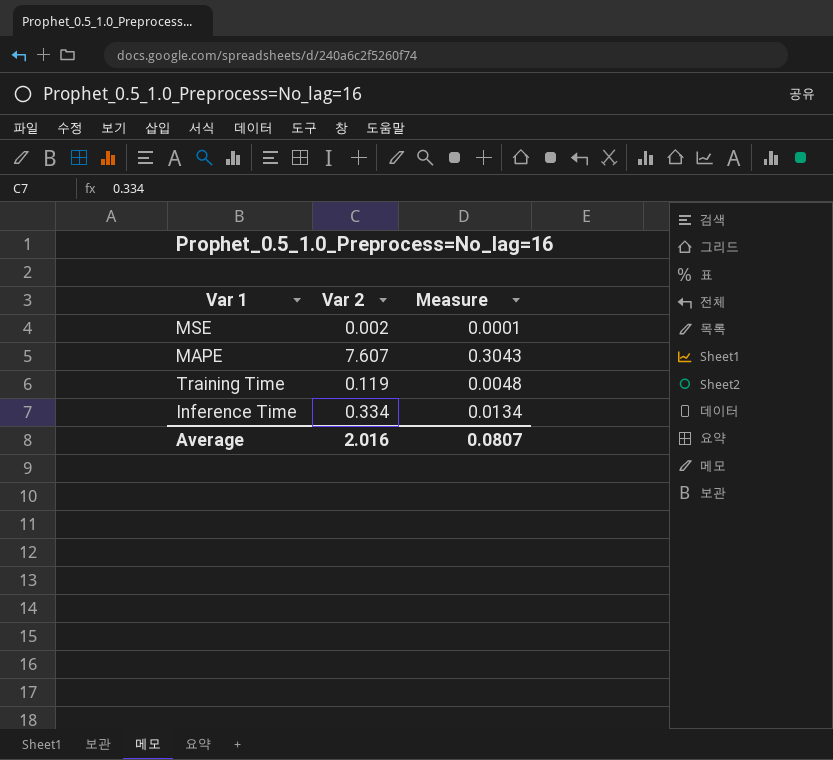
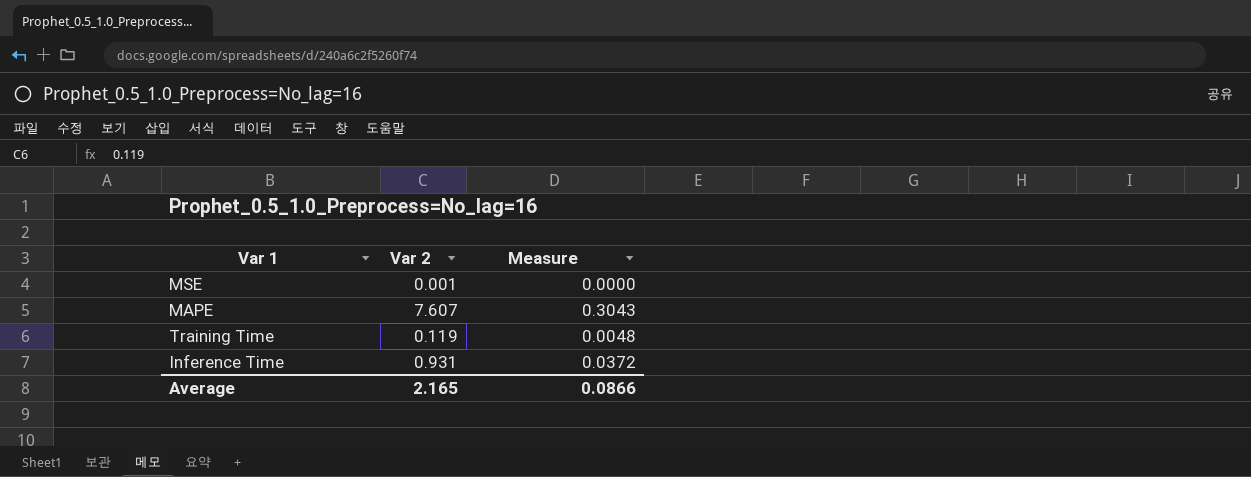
MSE | Var 2: 0.002 -> 0.001
MSE | Measure: 0.0001 -> 0.0000
Inference Time | Var 2: 0.334 -> 0.931
Inference Time | Measure: 0.0134 -> 0.0372
Average | Var 2: 2.016 -> 2.165
Average | Measure: 0.0807 -> 0.0866

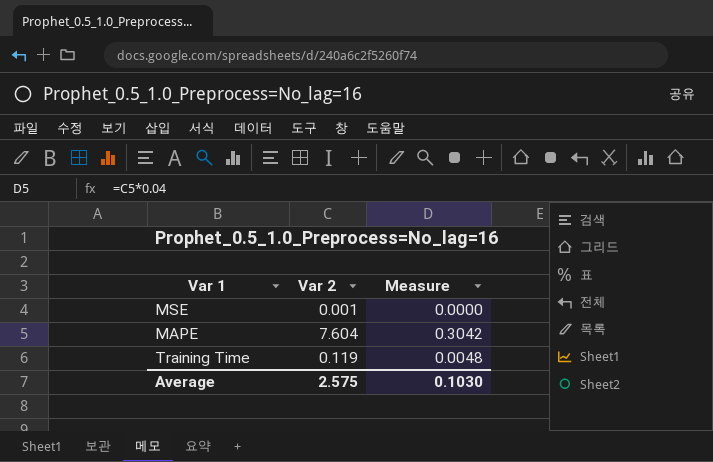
row Inference Time: 0.931 | 0.0372 -> none
MAPE | Var 2: 7.607 -> 7.604
MAPE | Measure: 0.3043 -> 0.3042
Average | Var 2: 2.165 -> 2.575
Average | Measure: 0.0866 -> 0.1030

